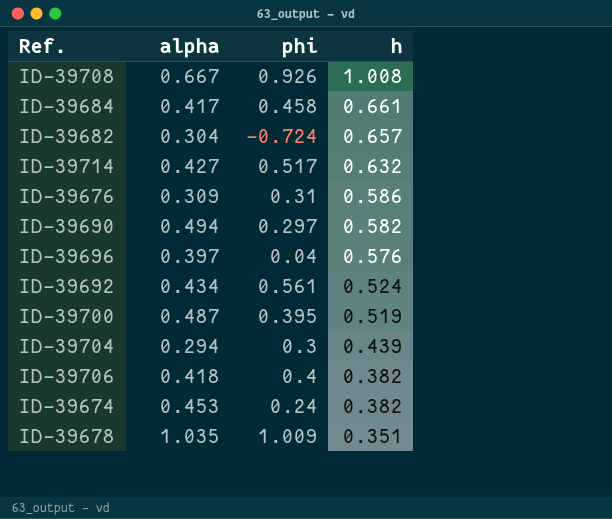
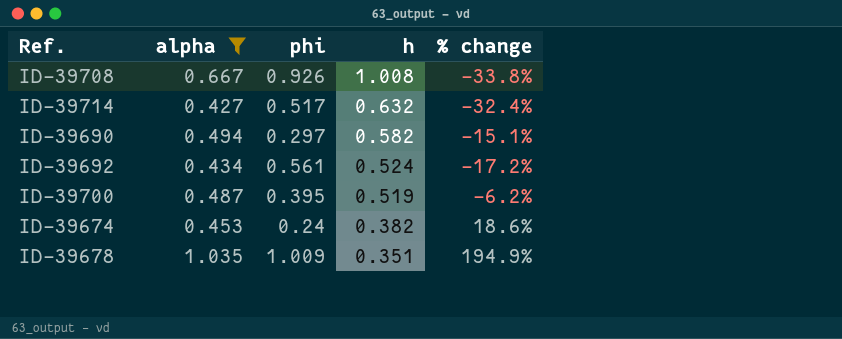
filter: none -> alpha >= 0.427
column % change | formula: none -> ([alpha] - [h]) / [h]

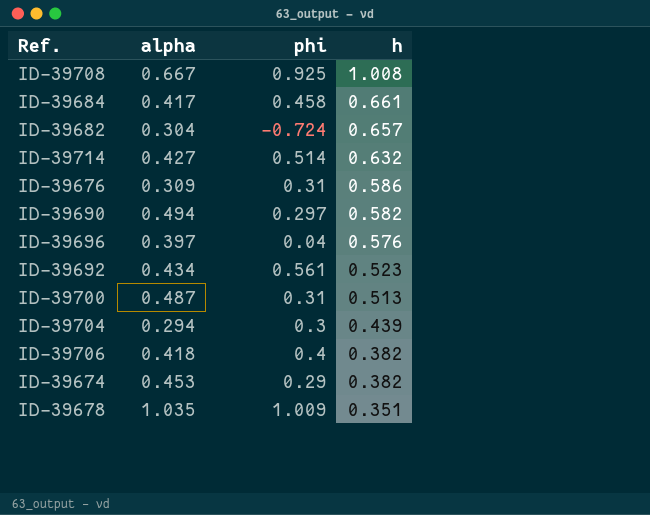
filter: alpha >= 0.427 -> none
column % change | formula: ([alpha] - [h]) / [h] -> none
ID-39708 | phi: 0.926 -> 0.925
ID-39714 | phi: 0.517 -> 0.514
ID-39692 | h: 0.524 -> 0.523
ID-39700 | phi: 0.395 -> 0.31
ID-39700 | h: 0.519 -> 0.513
ID-39674 | phi: 0.24 -> 0.29

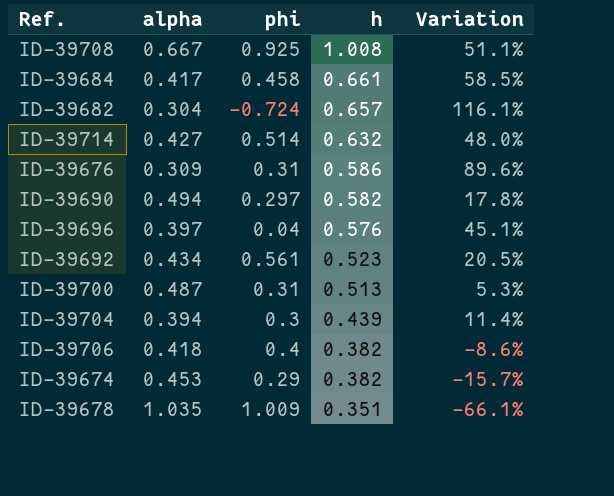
column Variation | formula: none -> ([h] - [alpha]) / [alpha]
ID-39704 | alpha: 0.294 -> 0.394

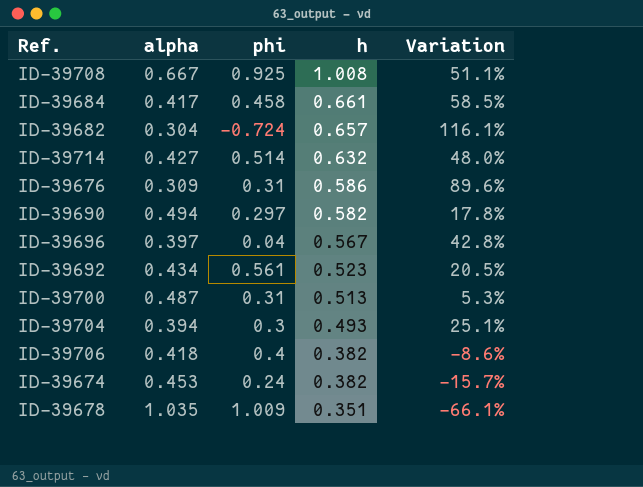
ID-39696 | h: 0.576 -> 0.567
ID-39696 | Variation: 45.1% -> 42.8%
ID-39704 | h: 0.439 -> 0.493
ID-39704 | Variation: 11.4% -> 25.1%
ID-39674 | phi: 0.29 -> 0.24

